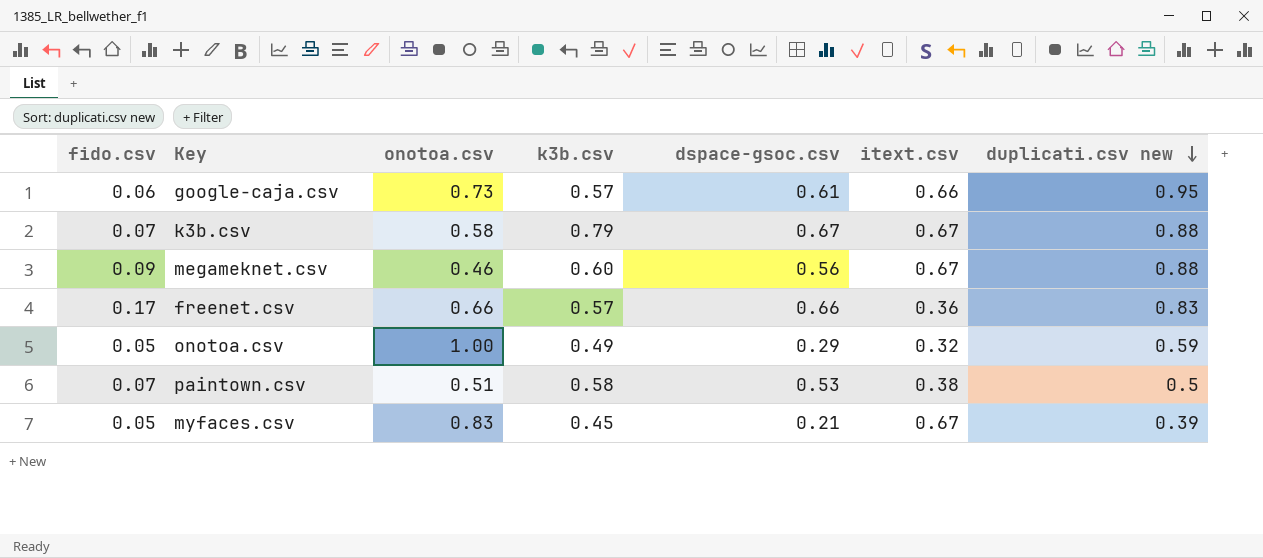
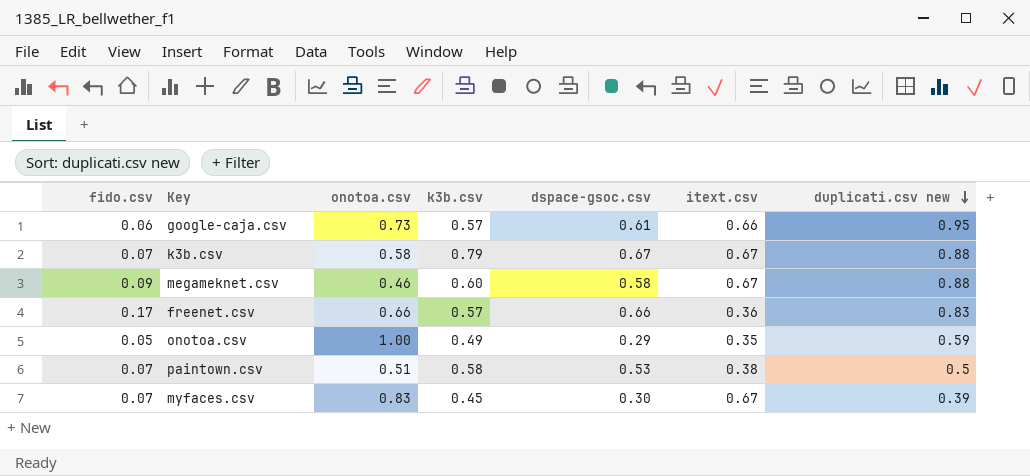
megameknet.csv | dspace-gsoc.csv: 0.56 -> 0.58
onotoa.csv | itext.csv: 0.32 -> 0.35
myfaces.csv | fido.csv: 0.05 -> 0.07
myfaces.csv | dspace-gsoc.csv: 0.21 -> 0.30

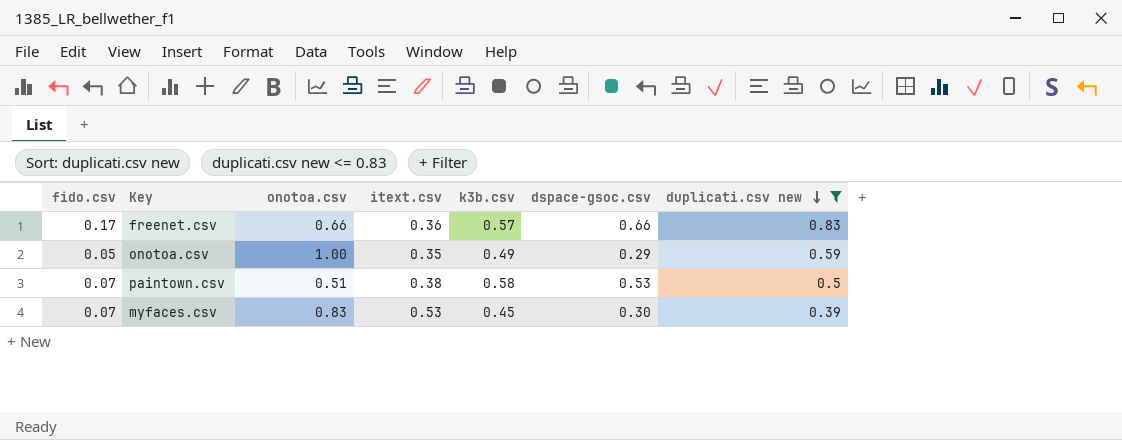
filter: none -> duplicati.csv new <= 0.83
column itext.csv | position: 6 -> 4
myfaces.csv | itext.csv: 0.67 -> 0.53

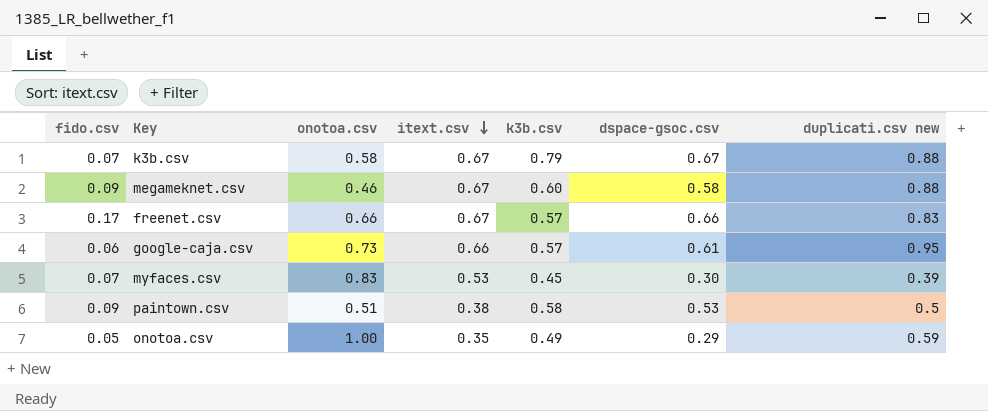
filter: duplicati.csv new <= 0.83 -> none
row order: duplicati.csv new descending -> itext.csv descending
freenet.csv | itext.csv: 0.36 -> 0.67
paintown.csv | fido.csv: 0.07 -> 0.09

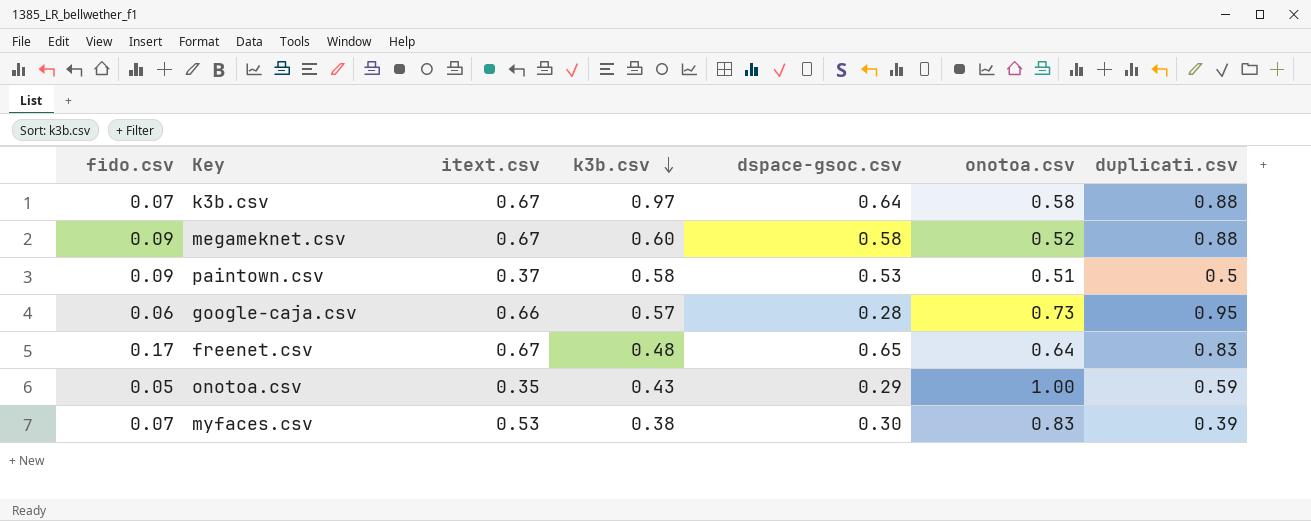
row order: itext.csv descending -> k3b.csv descending
column onotoa.csv | position: 3 -> 6
column name: duplicati.csv new -> duplicati.csv
k3b.csv | k3b.csv: 0.79 -> 0.97
k3b.csv | dspace-gsoc.csv: 0.67 -> 0.64
megameknet.csv | onotoa.csv: 0.46 -> 0.52
paintown.csv | itext.csv: 0.38 -> 0.37
google-caja.csv | dspace-gsoc.csv: 0.61 -> 0.28
freenet.csv | k3b.csv: 0.57 -> 0.48
freenet.csv | dspace-gsoc.csv: 0.66 -> 0.65
freenet.csv | onotoa.csv: 0.66 -> 0.64
onotoa.csv | k3b.csv: 0.49 -> 0.43
myfaces.csv | k3b.csv: 0.45 -> 0.38

